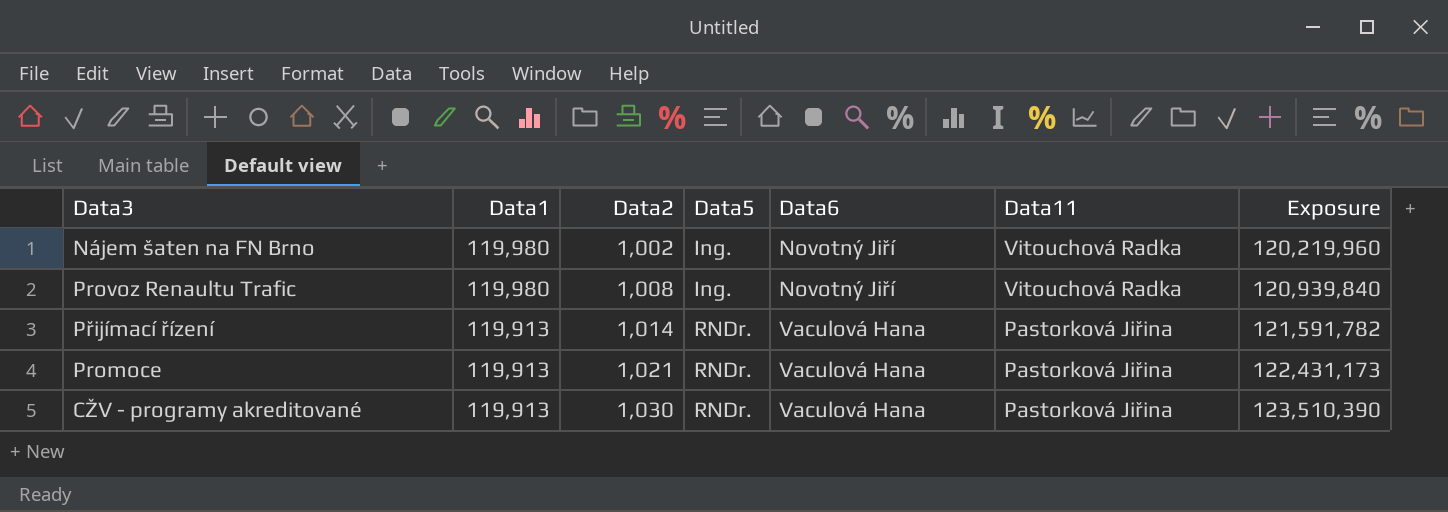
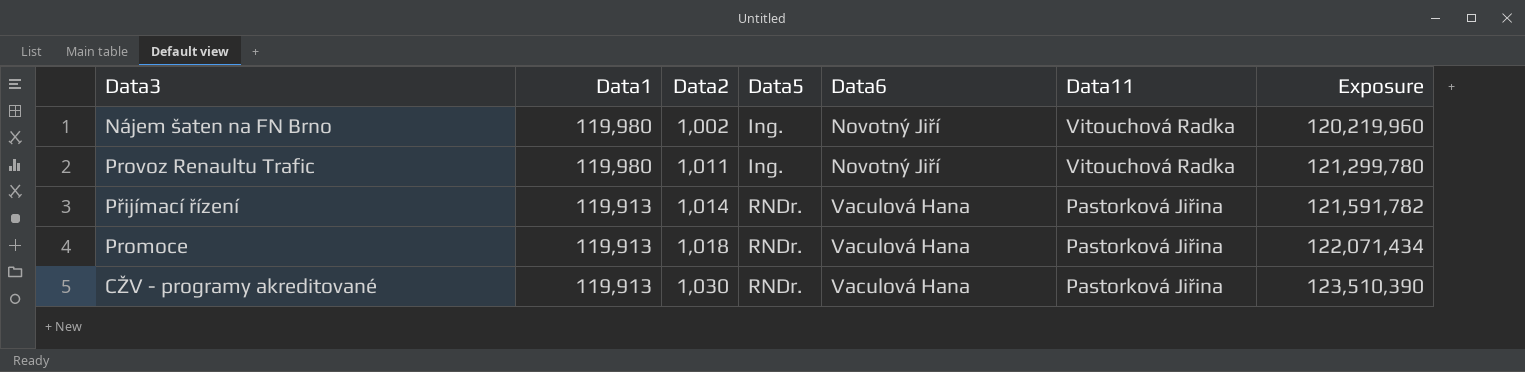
Provoz Renaultu Trafic | Data2: 1,008 -> 1,011
Provoz Renaultu Trafic | Exposure: 120,939,840 -> 121,299,780
Promoce | Data2: 1,021 -> 1,018
Promoce | Exposure: 122,431,173 -> 122,071,434

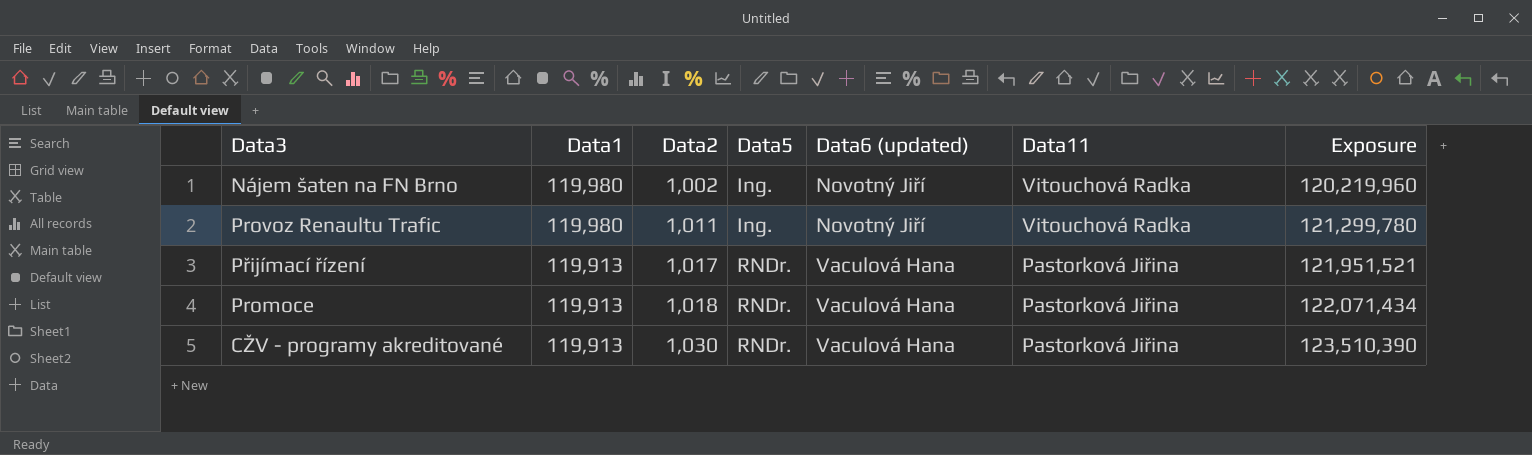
column name: Data6 -> Data6 (updated)
Přijímací řízení | Data2: 1,014 -> 1,017
Přijímací řízení | Exposure: 121,591,782 -> 121,951,521

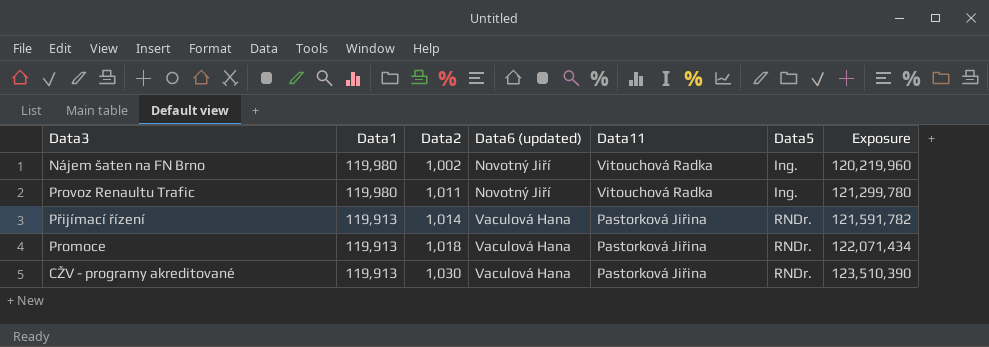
column Data5 | position: 4 -> 6
Přijímací řízení | Data2: 1,017 -> 1,014
Přijímací řízení | Exposure: 121,951,521 -> 121,591,782

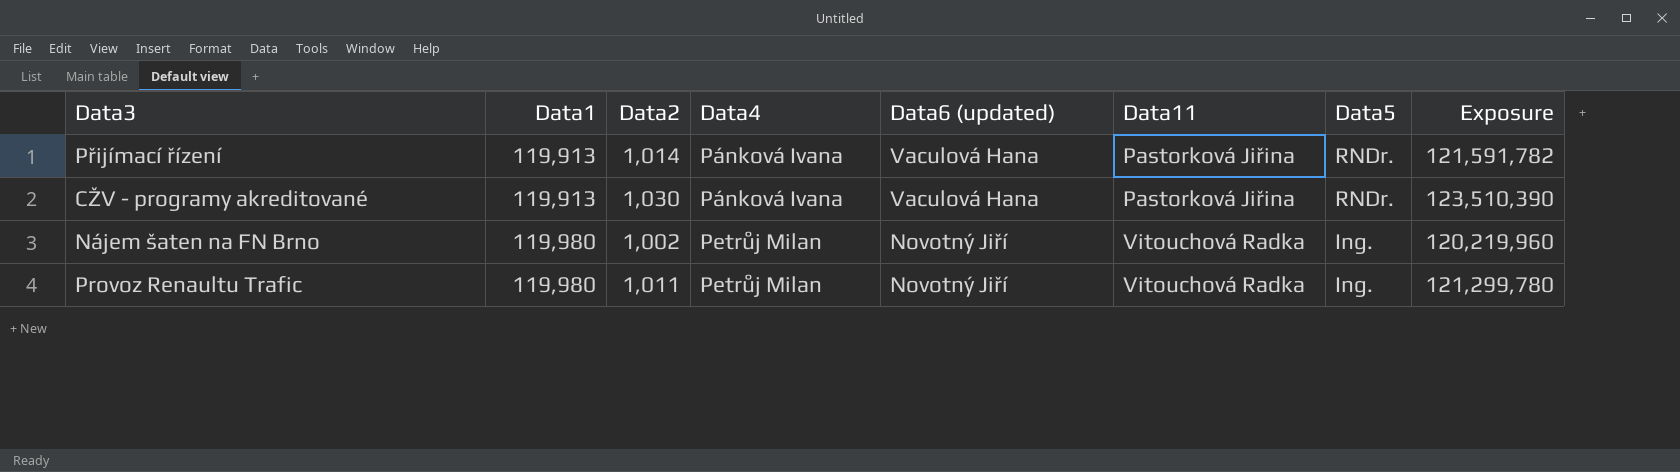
row order: Data1 descending -> Data1 ascending
column Data4 | position: none -> 4
row Promoce: 119,913 | 1,018 | Vaculová Hana | Pastorková Jiřina | RNDr. | 122,071,434 -> none

